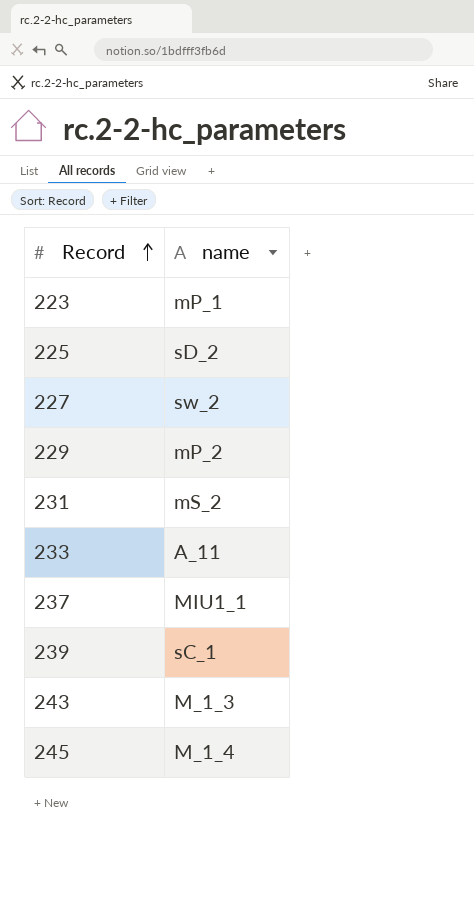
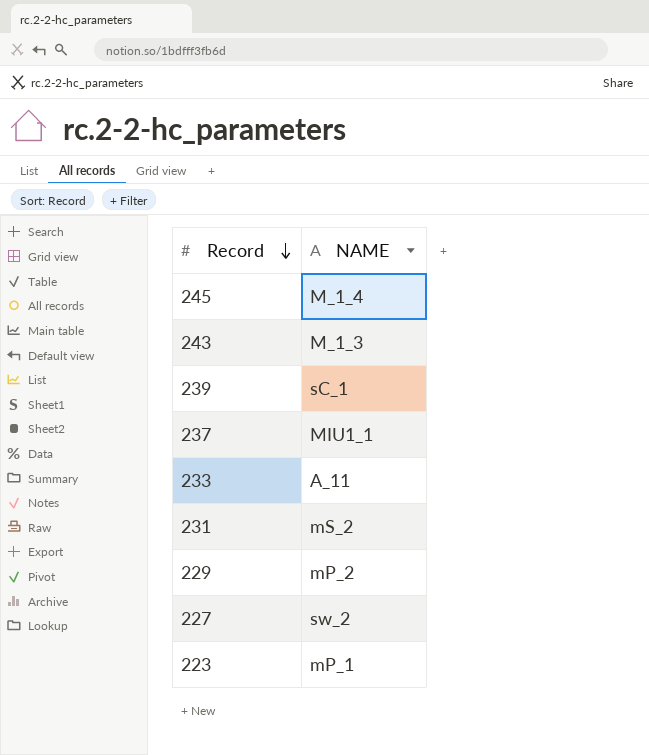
row order: Record ascending -> Record descending
column name: name -> NAME
row 225: sD_2 -> none

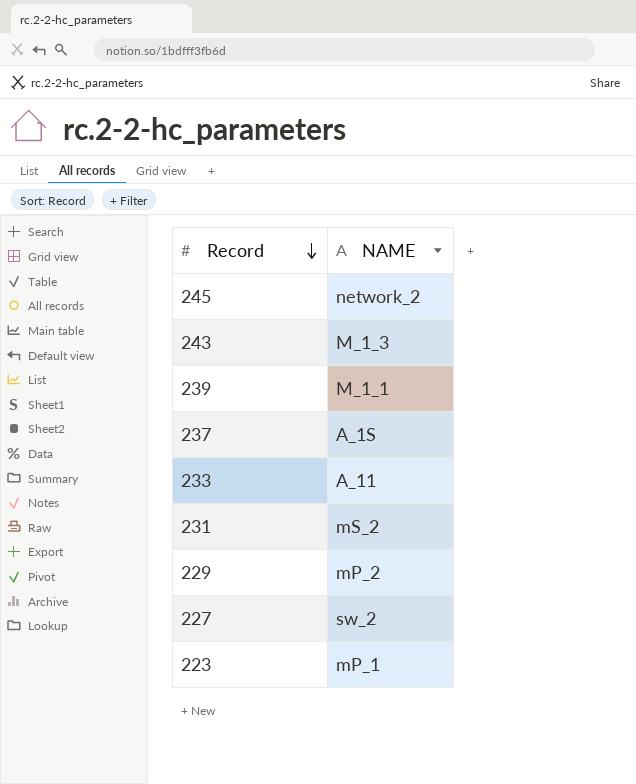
245 | NAME: M_1_4 -> network_2
239 | NAME: sC_1 -> M_1_1
237 | NAME: MIU1_1 -> A_1S

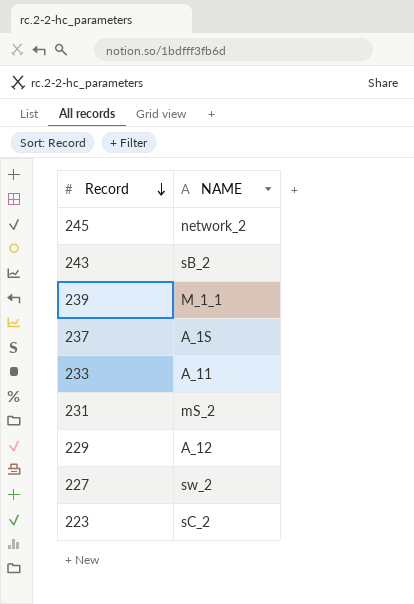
243 | NAME: M_1_3 -> sB_2
229 | NAME: mP_2 -> A_12
223 | NAME: mP_1 -> sC_2

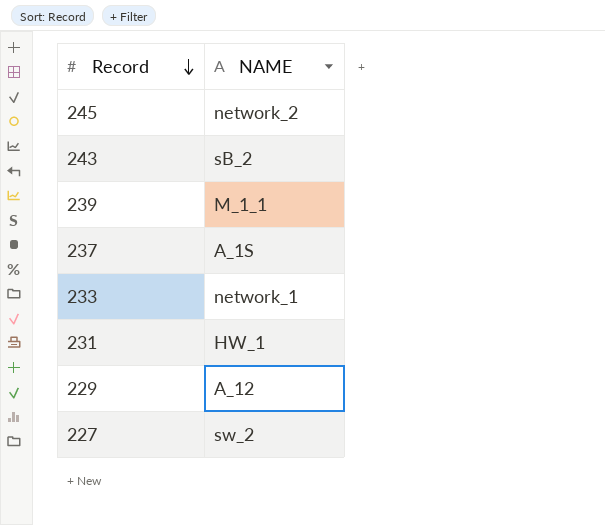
row 223: sC_2 -> none
233 | NAME: A_11 -> network_1
231 | NAME: mS_2 -> HW_1

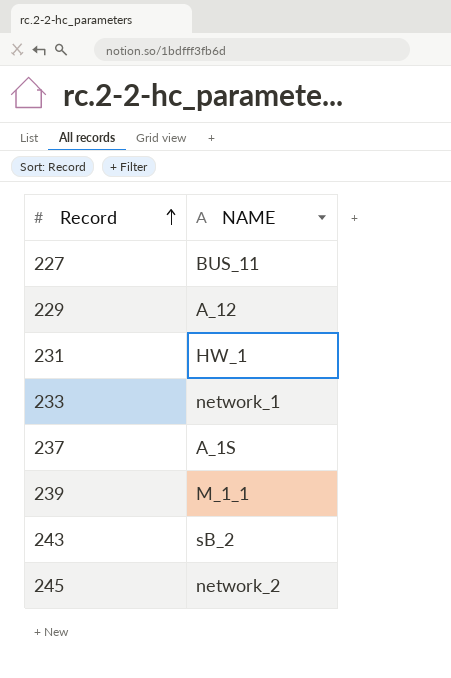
row order: Record descending -> Record ascending
227 | NAME: sw_2 -> BUS_11

